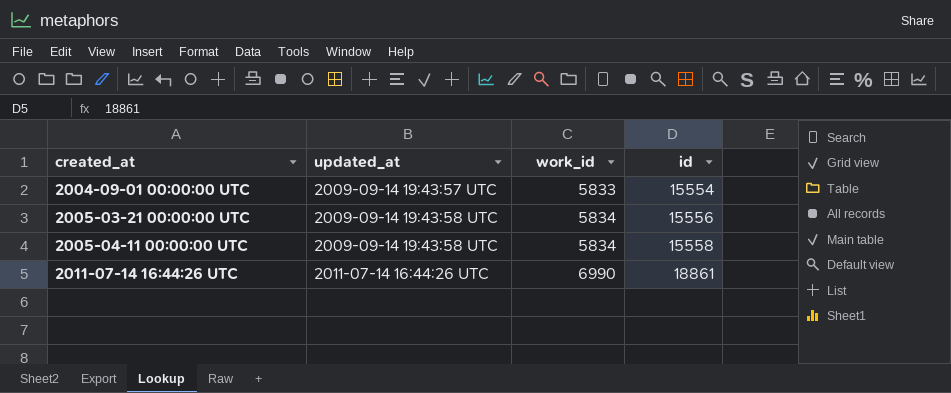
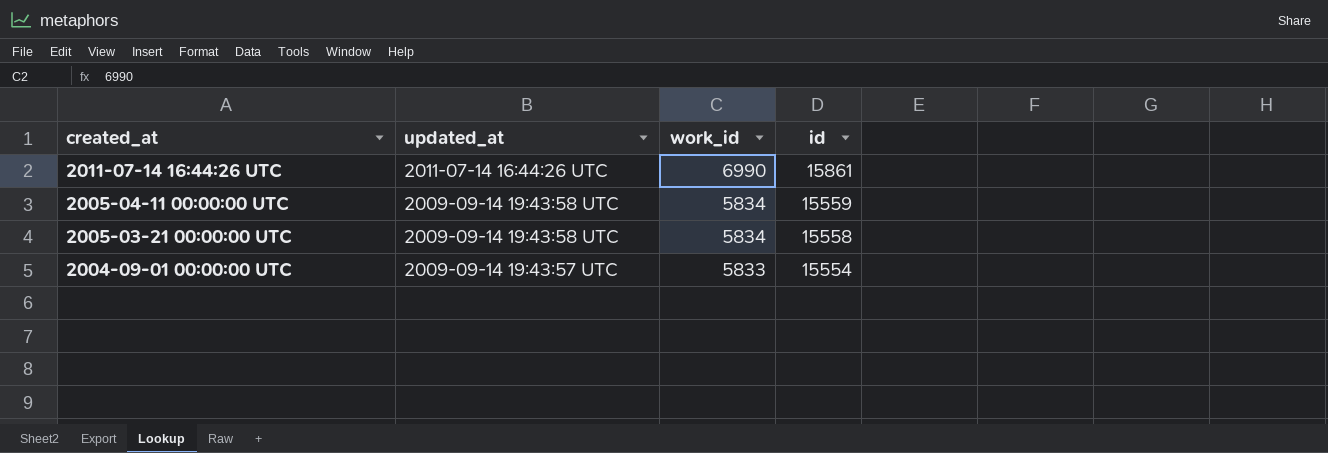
row order: created_at ascending -> created_at descending
2011-07-14 16:44:26 UTC | id: 18861 -> 15861
2005-04-11 00:00:00 UTC | id: 15558 -> 15559
2005-03-21 00:00:00 UTC | id: 15556 -> 15558

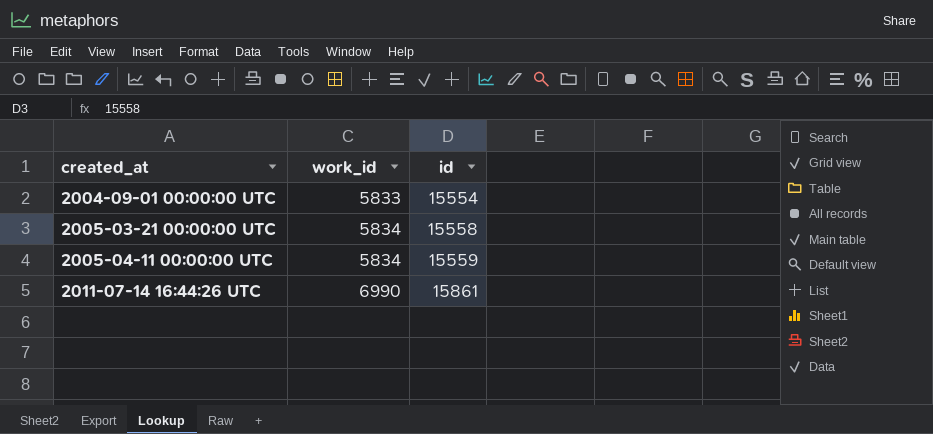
row order: created_at descending -> created_at ascending
column updated_at | position: 2 -> none

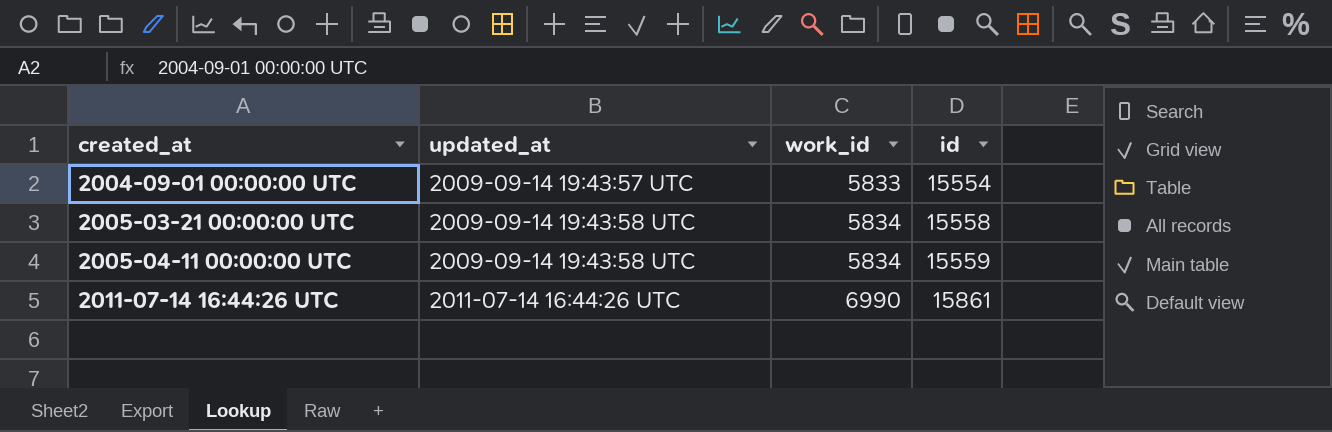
column updated_at | position: none -> 2

